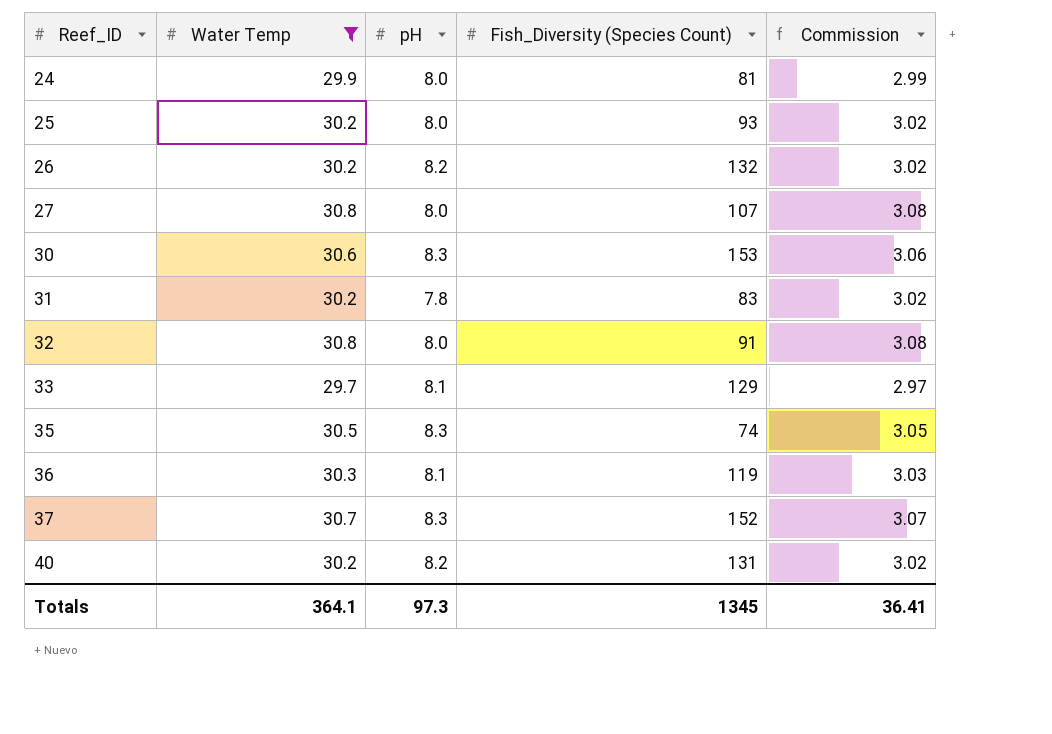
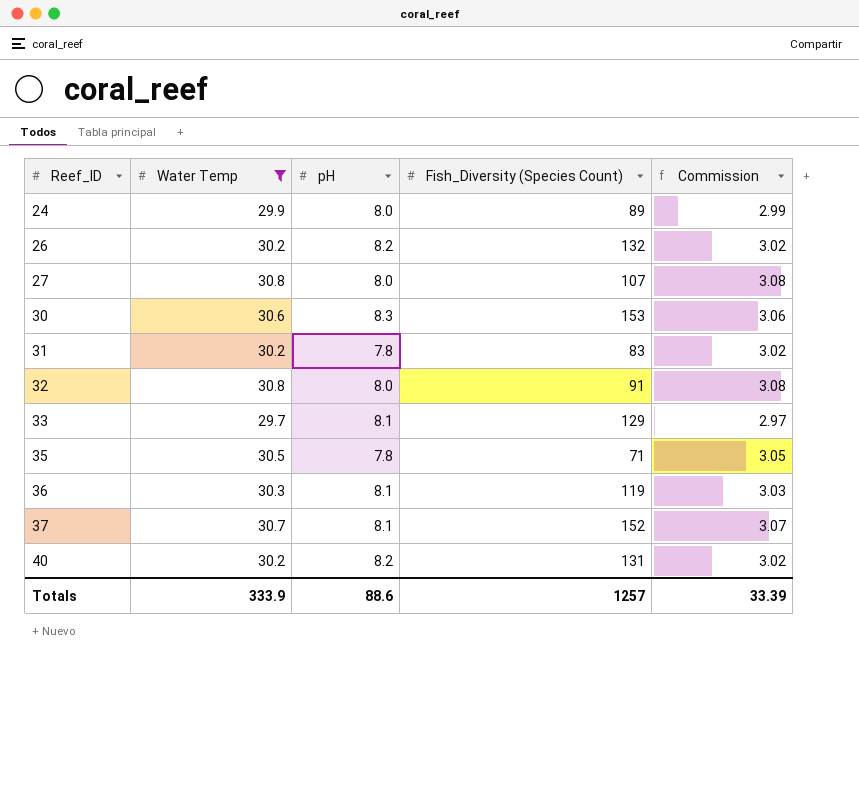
row 25: 30.2 | 8.0 | 93 | 3.02 -> none
24 | Fish_Diversity (Species Count): 81 -> 89
35 | pH: 8.3 -> 7.8
35 | Fish_Diversity (Species Count): 74 -> 71
37 | pH: 8.3 -> 8.1
Totals | Water Temp: 364.1 -> 333.9
Totals | pH: 97.3 -> 88.6
Totals | Fish_Diversity (Species Count): 1345 -> 1257
Totals | Commission: 36.41 -> 33.39

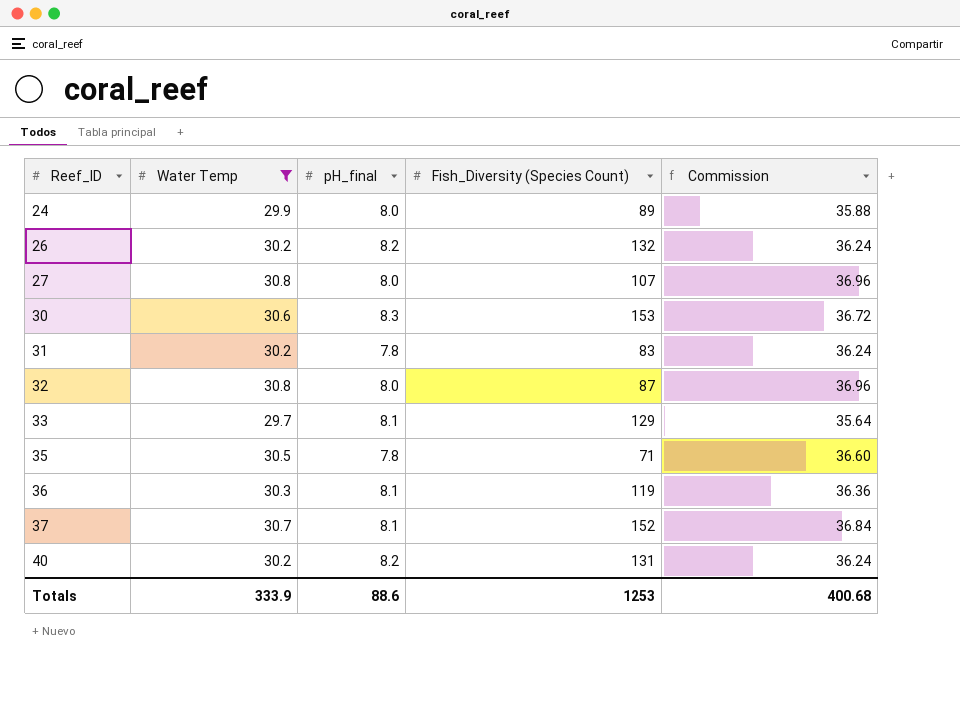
column name: pH -> pH_final
column Commission | formula: [Water Temp] * 0.1 -> [Water Temp] * 1.2
32 | Fish_Diversity (Species Count): 91 -> 87
Totals | Fish_Diversity (Species Count): 1257 -> 1253
Totals | Commission: 33.39 -> 400.68

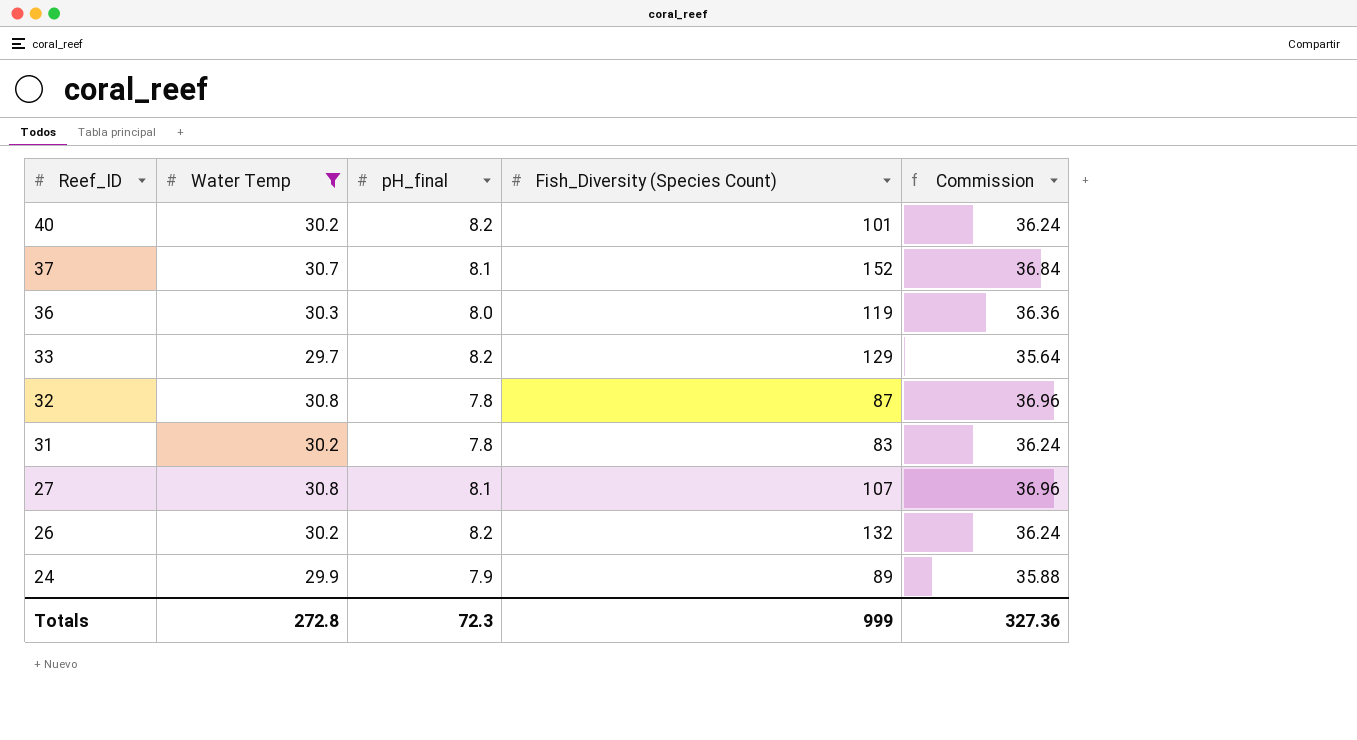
row order: Reef_ID ascending -> Reef_ID descending
row 30: 30.6 | 8.3 | 153 | 36.72 -> none
row 35: 30.5 | 7.8 | 71 | 36.60 -> none
40 | Fish_Diversity (Species Count): 131 -> 101
36 | pH_final: 8.1 -> 8.0
33 | pH_final: 8.1 -> 8.2
32 | pH_final: 8.0 -> 7.8
27 | pH_final: 8.0 -> 8.1
24 | pH_final: 8.0 -> 7.9
Totals | Water Temp: 333.9 -> 272.8
Totals | pH_final: 88.6 -> 72.3
Totals | Fish_Diversity (Species Count): 1253 -> 999
Totals | Commission: 400.68 -> 327.36

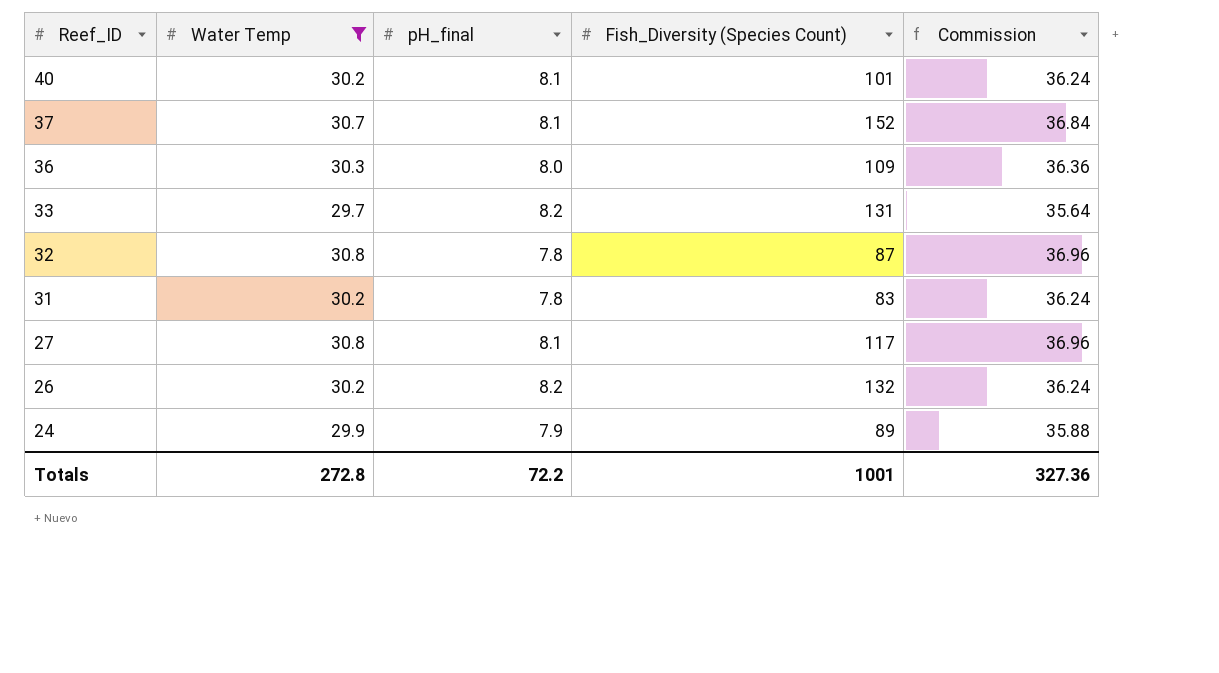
40 | pH_final: 8.2 -> 8.1
36 | Fish_Diversity (Species Count): 119 -> 109
33 | Fish_Diversity (Species Count): 129 -> 131
27 | Fish_Diversity (Species Count): 107 -> 117
Totals | pH_final: 72.3 -> 72.2
Totals | Fish_Diversity (Species Count): 999 -> 1001

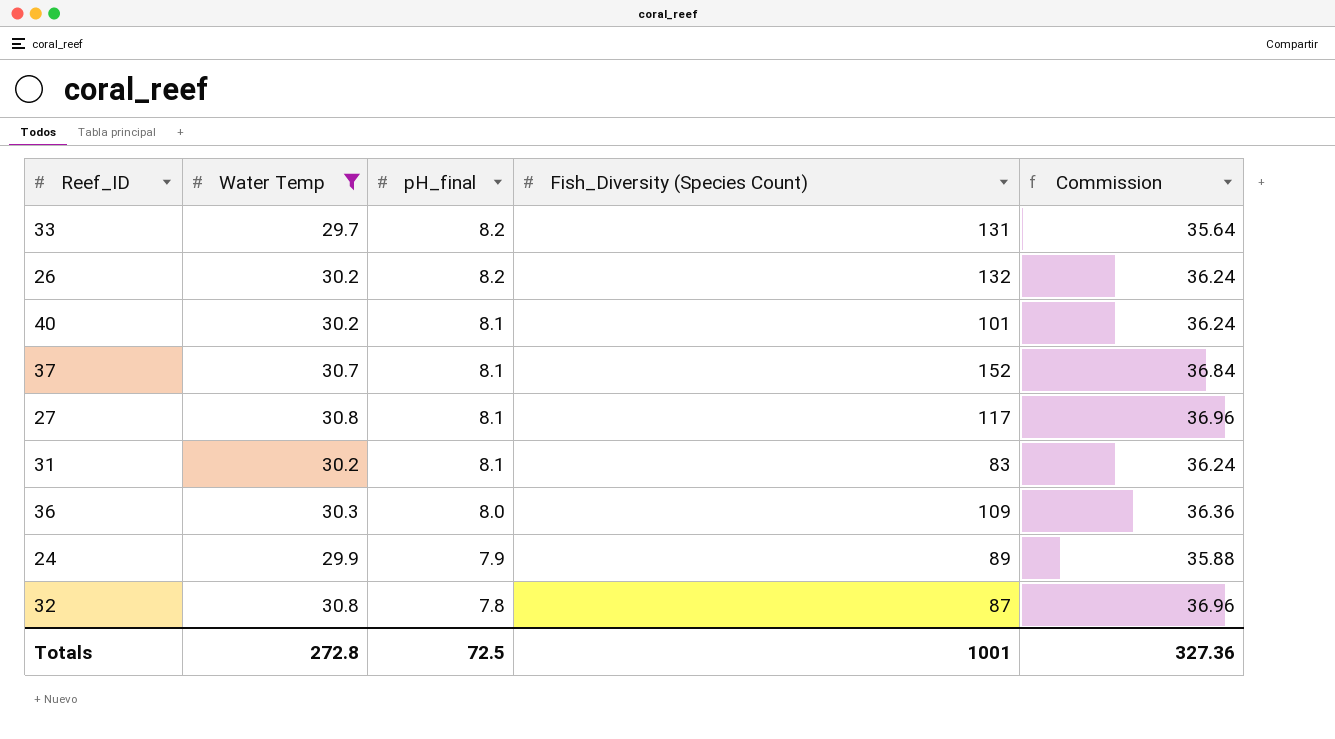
row order: Reef_ID descending -> pH_final descending
31 | pH_final: 7.8 -> 8.1
Totals | pH_final: 72.2 -> 72.5

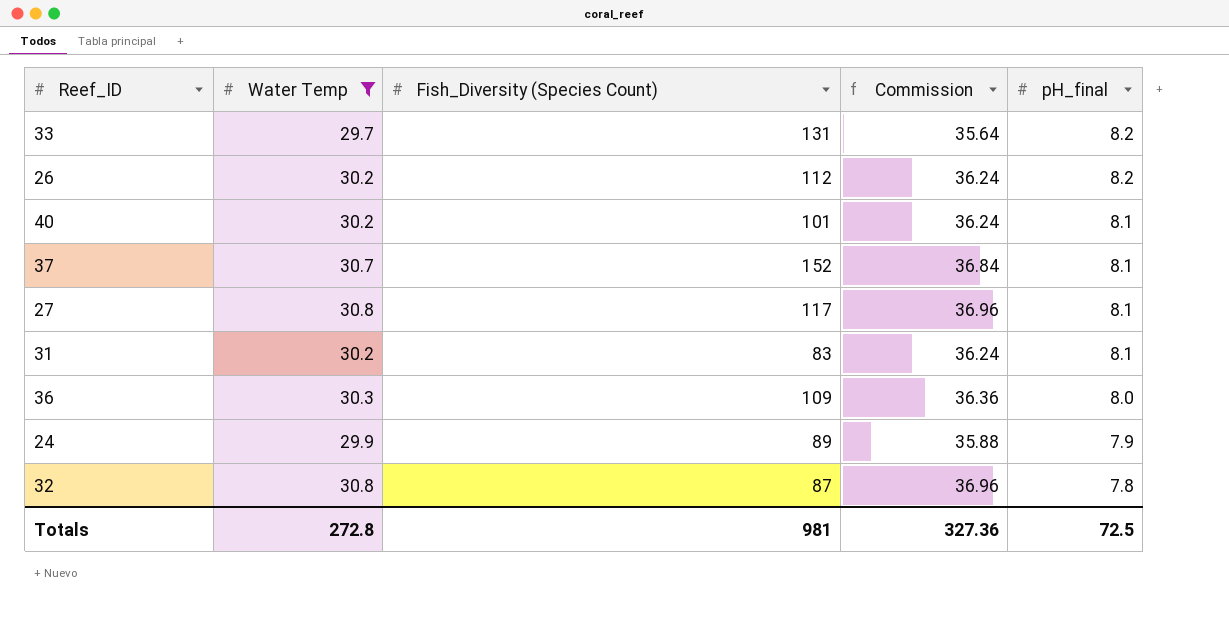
column pH_final | position: 3 -> 5
26 | Fish_Diversity (Species Count): 132 -> 112
Totals | Fish_Diversity (Species Count): 1001 -> 981

